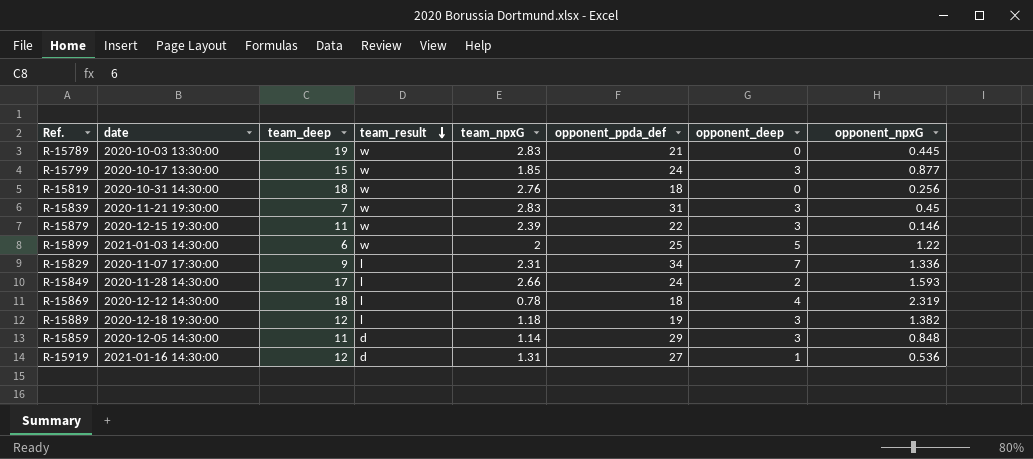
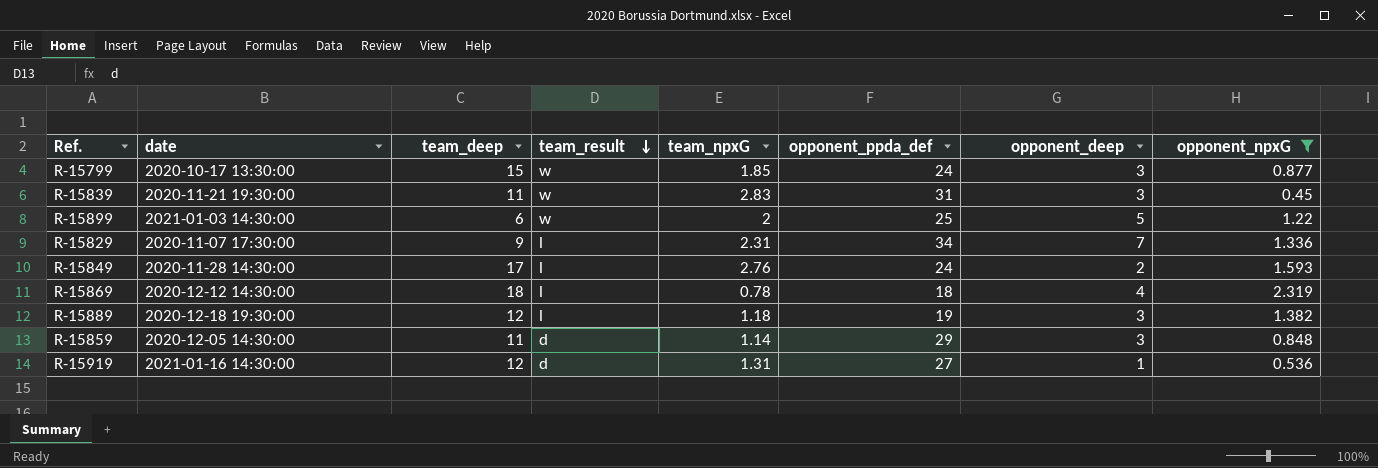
filter: none -> opponent_npxG >= 0.45
R-15839 | team_deep: 7 -> 11
R-15849 | team_npxG: 2.66 -> 2.76

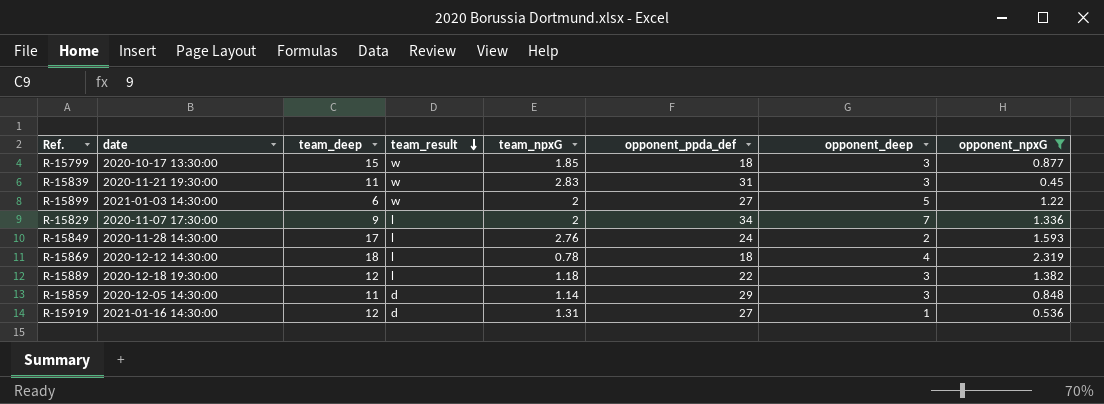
R-15799 | opponent_ppda_def: 24 -> 18
R-15899 | opponent_ppda_def: 25 -> 27
R-15829 | team_npxG: 2.31 -> 2
R-15889 | opponent_ppda_def: 19 -> 22

